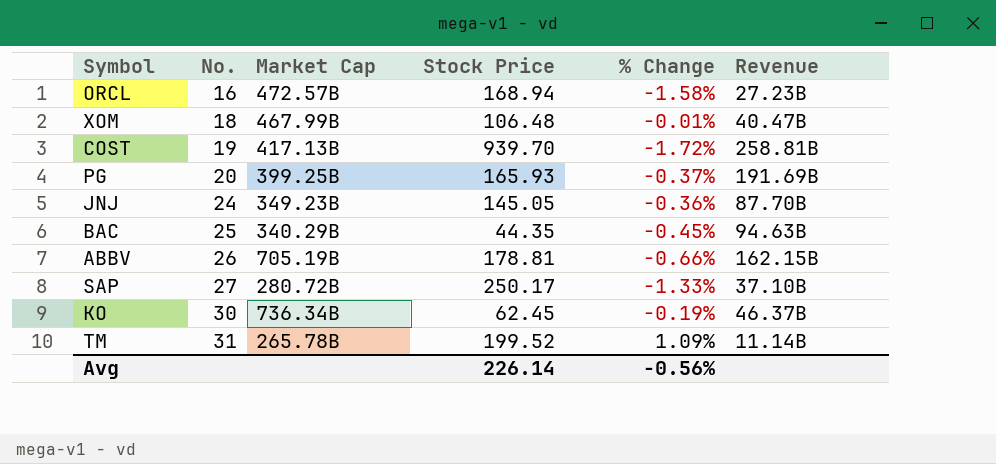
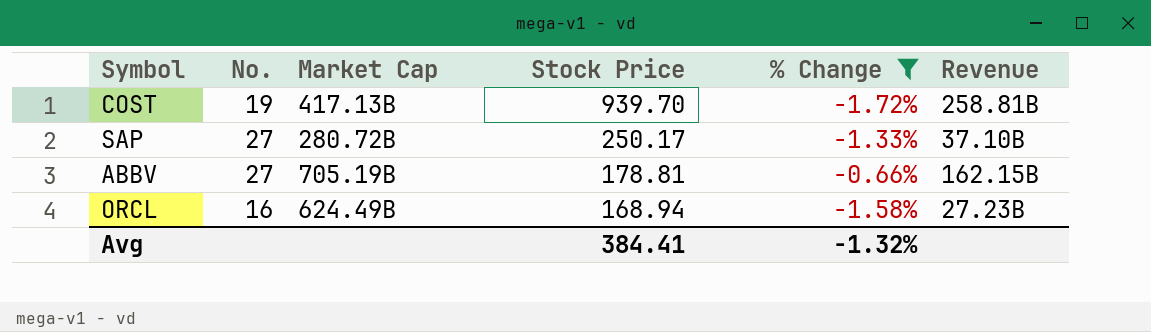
filter: none -> % Change <= -0.66%
row order: No. ascending -> Stock Price descending
ABBV | No.: 26 -> 27
ORCL | Market Cap: 472.57B -> 624.49B
Avg | Stock Price: 226.14 -> 384.41
Avg | % Change: -0.56% -> -1.32%

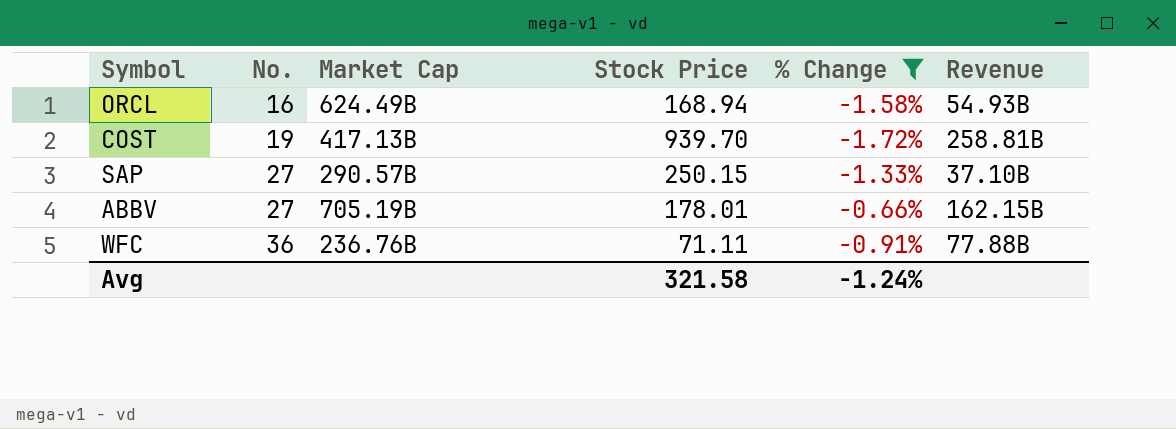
row order: Stock Price descending -> No. ascending
ORCL | Revenue: 27.23B -> 54.93B
SAP | Market Cap: 280.72B -> 290.57B
SAP | Stock Price: 250.17 -> 250.15
ABBV | Stock Price: 178.81 -> 178.01
row WFC: none -> 36 | 236.76B | 71.11 | -0.91% | 77.88B
Avg | Stock Price: 384.41 -> 321.58
Avg | % Change: -1.32% -> -1.24%

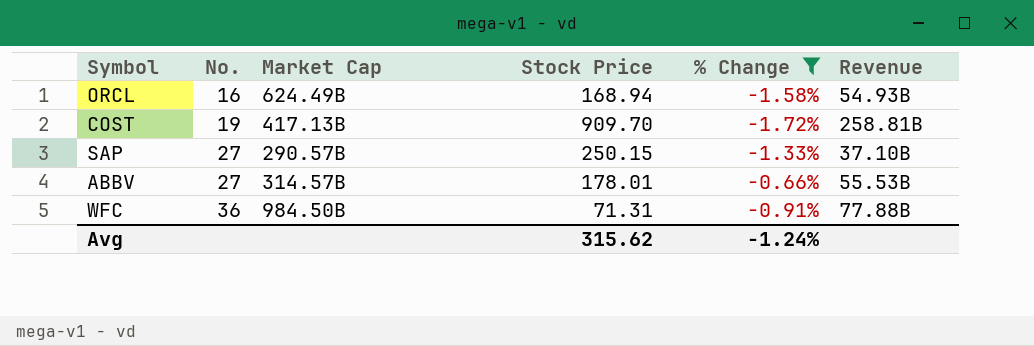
COST | Stock Price: 939.70 -> 909.70
ABBV | Market Cap: 705.19B -> 314.57B
ABBV | Revenue: 162.15B -> 55.53B
WFC | Market Cap: 236.76B -> 984.50B
WFC | Stock Price: 71.11 -> 71.31
Avg | Stock Price: 321.58 -> 315.62

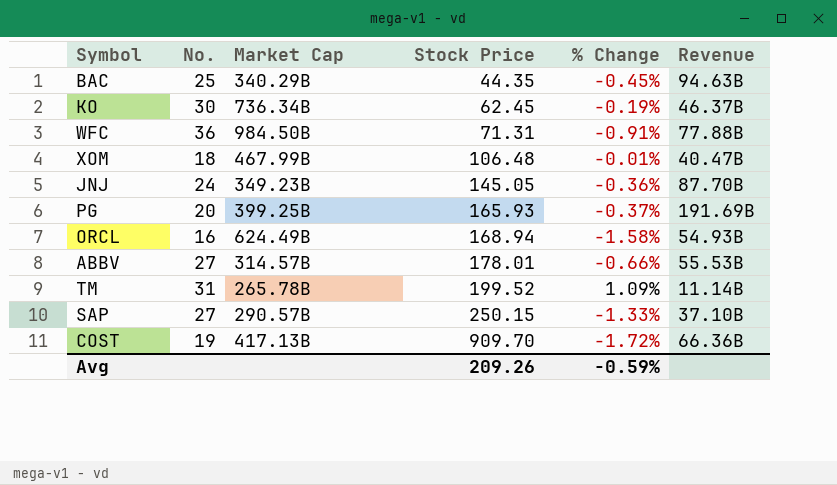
filter: % Change <= -0.66% -> none
row order: No. ascending -> Stock Price ascending
COST | Revenue: 258.81B -> 66.36B
Avg | Stock Price: 315.62 -> 209.26
Avg | % Change: -1.24% -> -0.59%

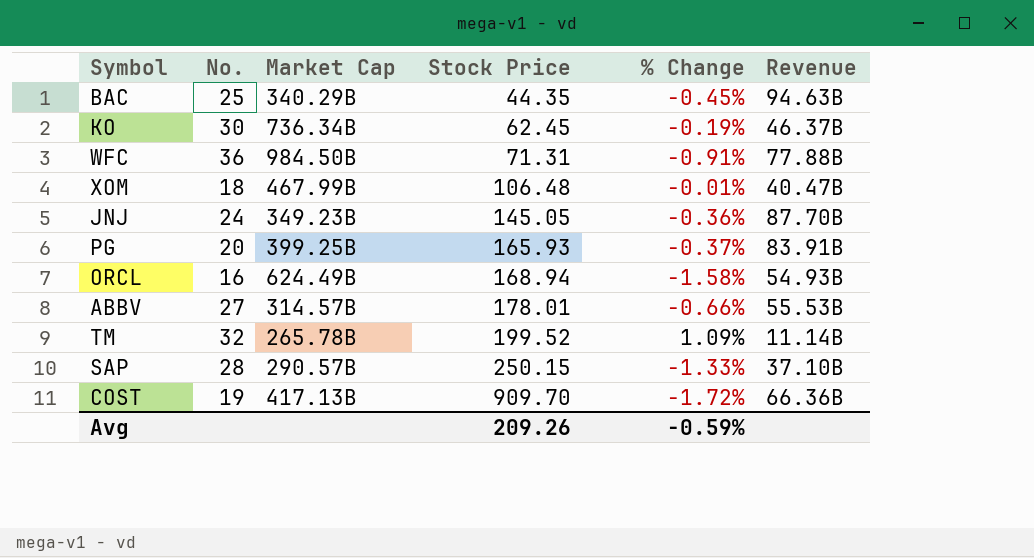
PG | Revenue: 191.69B -> 83.91B
TM | No.: 31 -> 32
SAP | No.: 27 -> 28

